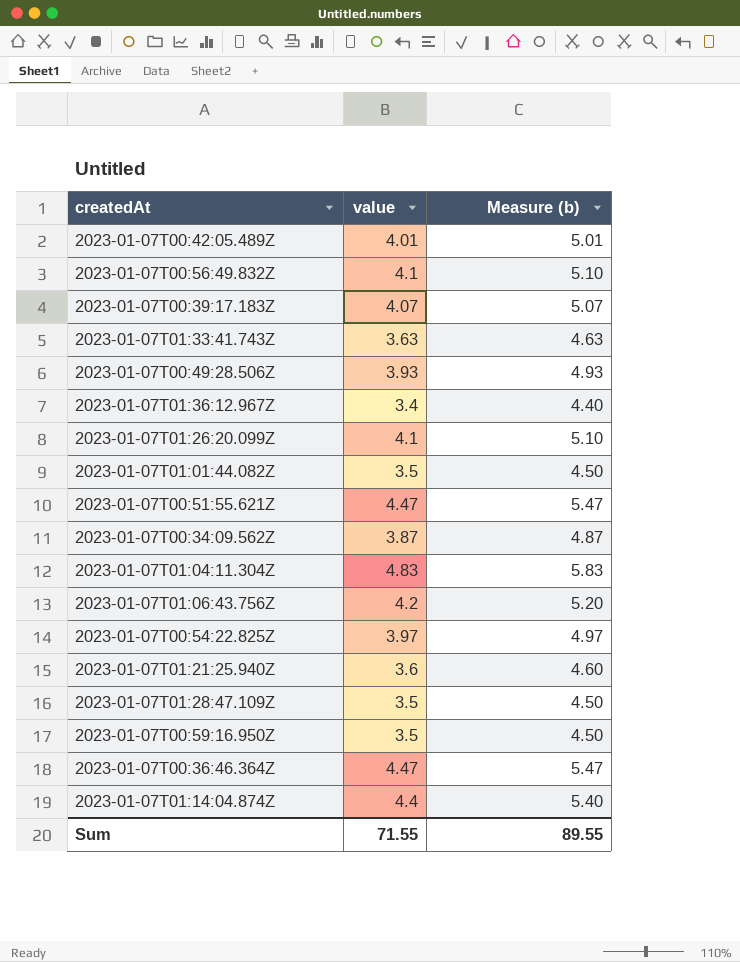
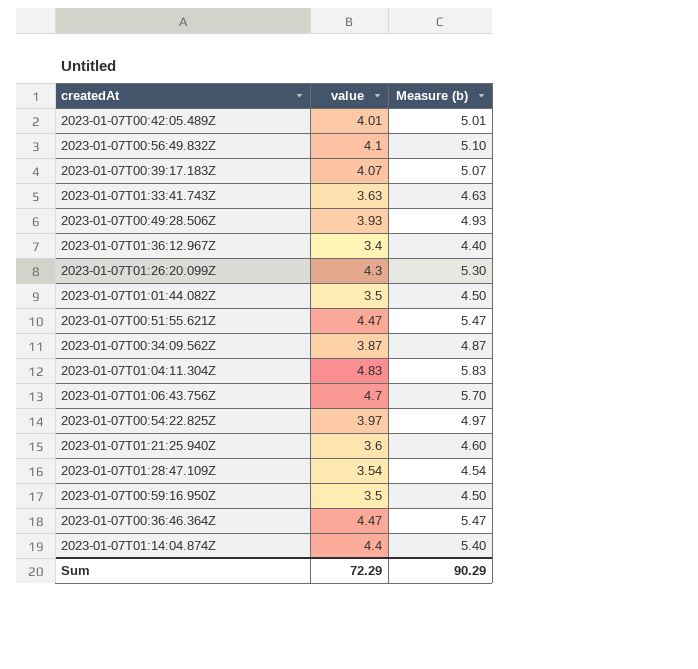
2023-01-07T01:26:20.099Z | value: 4.1 -> 4.3
2023-01-07T01:26:20.099Z | Measure (b): 5.10 -> 5.30
2023-01-07T01:06:43.756Z | value: 4.2 -> 4.7
2023-01-07T01:06:43.756Z | Measure (b): 5.20 -> 5.70
2023-01-07T01:28:47.109Z | value: 3.5 -> 3.54
2023-01-07T01:28:47.109Z | Measure (b): 4.50 -> 4.54
Sum | value: 71.55 -> 72.29
Sum | Measure (b): 89.55 -> 90.29

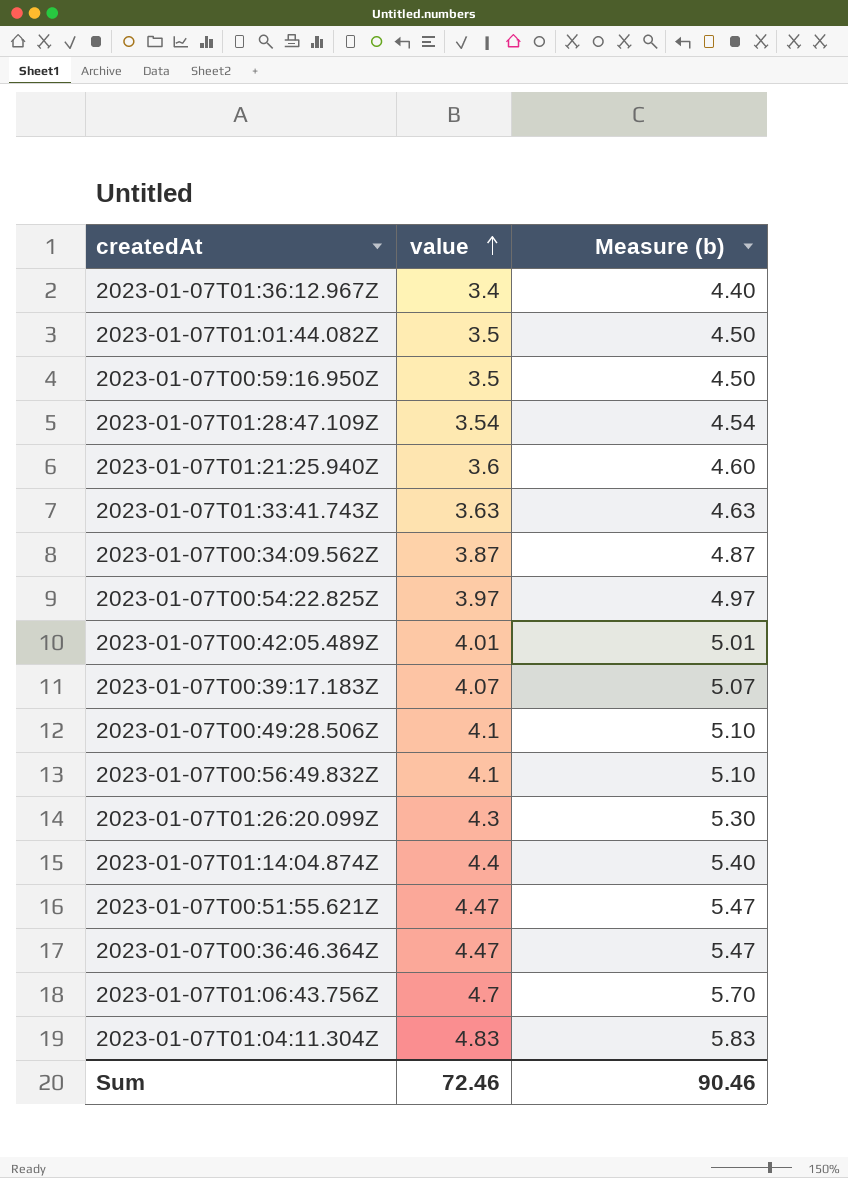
row order: none -> value ascending
2023-01-07T00:49:28.506Z | value: 3.93 -> 4.1
2023-01-07T00:49:28.506Z | Measure (b): 4.93 -> 5.10
Sum | value: 72.29 -> 72.46
Sum | Measure (b): 90.29 -> 90.46

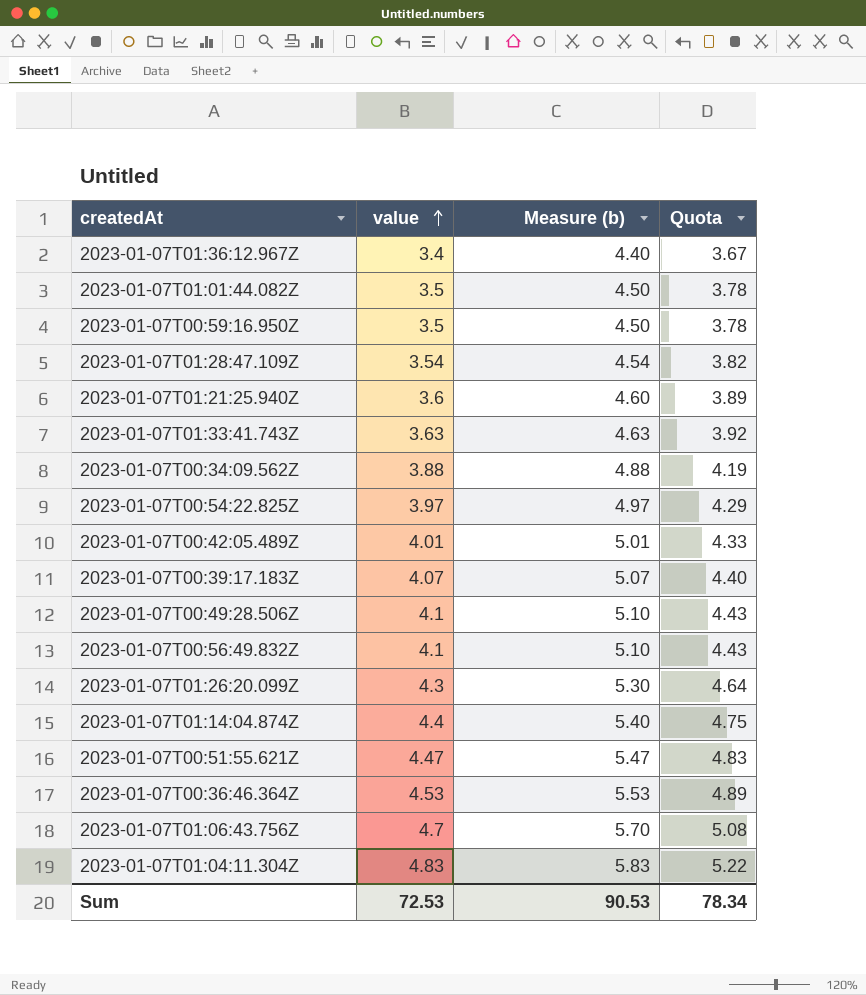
column Quota | formula: none -> [value] * 1.08
2023-01-07T00:34:09.562Z | value: 3.87 -> 3.88
2023-01-07T00:34:09.562Z | Measure (b): 4.87 -> 4.88
2023-01-07T00:36:46.364Z | value: 4.47 -> 4.53
2023-01-07T00:36:46.364Z | Measure (b): 5.47 -> 5.53
Sum | value: 72.46 -> 72.53
Sum | Measure (b): 90.46 -> 90.53

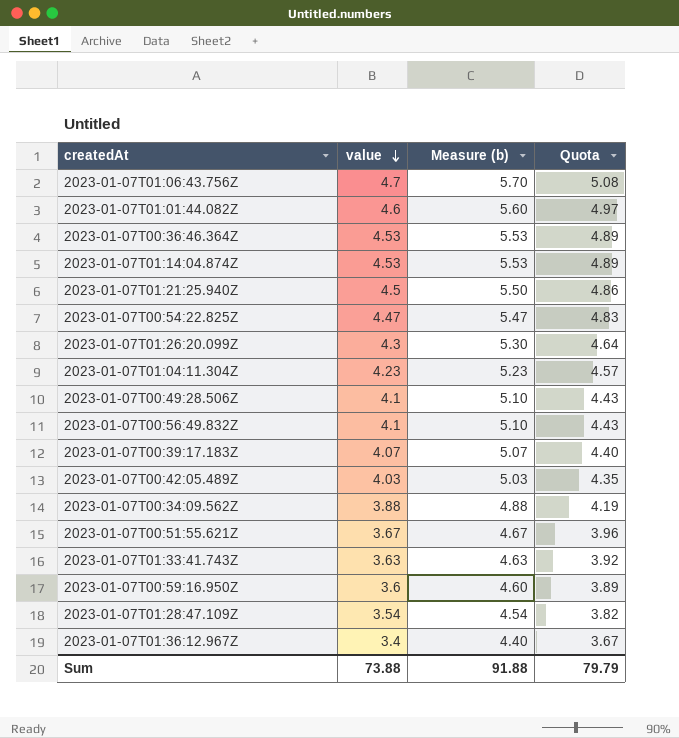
row order: value ascending -> value descending
2023-01-07T01:01:44.082Z | value: 3.5 -> 4.6
2023-01-07T01:01:44.082Z | Measure (b): 4.50 -> 5.60
2023-01-07T01:01:44.082Z | Quota: 3.78 -> 4.97
2023-01-07T01:14:04.874Z | value: 4.4 -> 4.53
2023-01-07T01:14:04.874Z | Measure (b): 5.40 -> 5.53
2023-01-07T01:14:04.874Z | Quota: 4.75 -> 4.89
2023-01-07T01:21:25.940Z | value: 3.6 -> 4.5
2023-01-07T01:21:25.940Z | Measure (b): 4.60 -> 5.50
2023-01-07T01:21:25.940Z | Quota: 3.89 -> 4.86
2023-01-07T00:54:22.825Z | value: 3.97 -> 4.47
2023-01-07T00:54:22.825Z | Measure (b): 4.97 -> 5.47
2023-01-07T00:54:22.825Z | Quota: 4.29 -> 4.83
2023-01-07T01:04:11.304Z | value: 4.83 -> 4.23
2023-01-07T01:04:11.304Z | Measure (b): 5.83 -> 5.23
2023-01-07T01:04:11.304Z | Quota: 5.22 -> 4.57
2023-01-07T00:42:05.489Z | value: 4.01 -> 4.03
2023-01-07T00:42:05.489Z | Measure (b): 5.01 -> 5.03
2023-01-07T00:42:05.489Z | Quota: 4.33 -> 4.35
2023-01-07T00:51:55.621Z | value: 4.47 -> 3.67
2023-01-07T00:51:55.621Z | Measure (b): 5.47 -> 4.67
2023-01-07T00:51:55.621Z | Quota: 4.83 -> 3.96
2023-01-07T00:59:16.950Z | value: 3.5 -> 3.6
2023-01-07T00:59:16.950Z | Measure (b): 4.50 -> 4.60
2023-01-07T00:59:16.950Z | Quota: 3.78 -> 3.89
Sum | value: 72.53 -> 73.88
Sum | Measure (b): 90.53 -> 91.88
Sum | Quota: 78.34 -> 79.79

